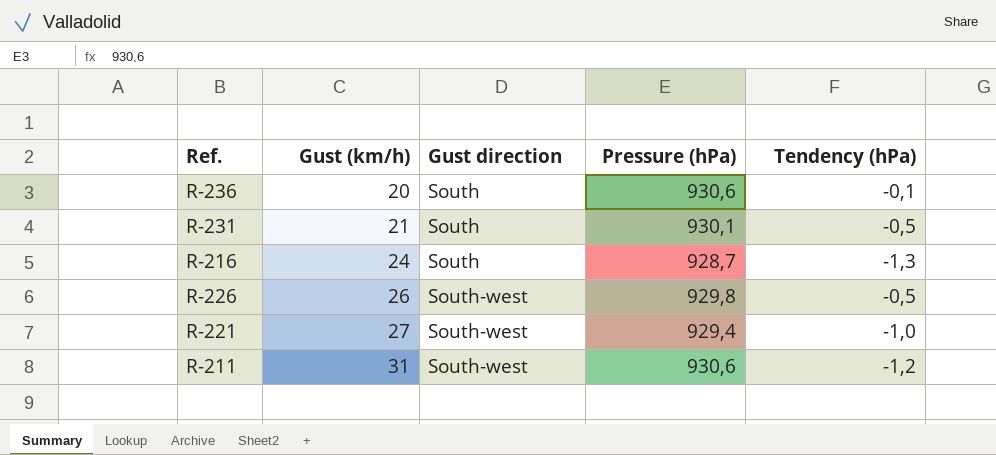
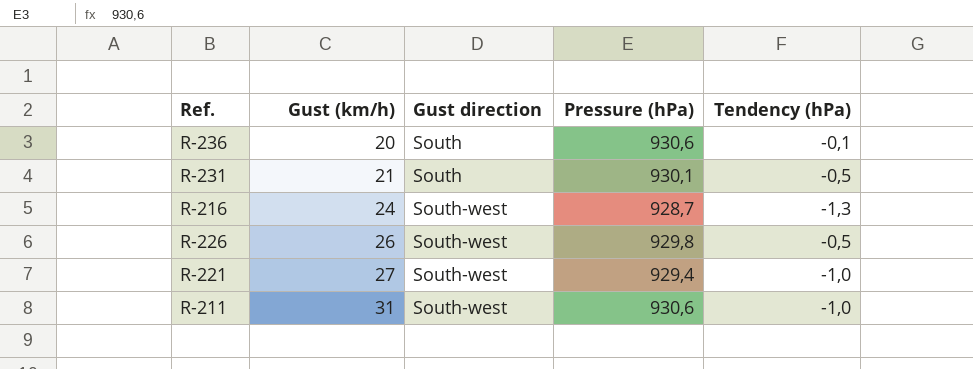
R-216 | Gust direction: South -> South-west
R-211 | Tendency (hPa): -1,2 -> -1,0

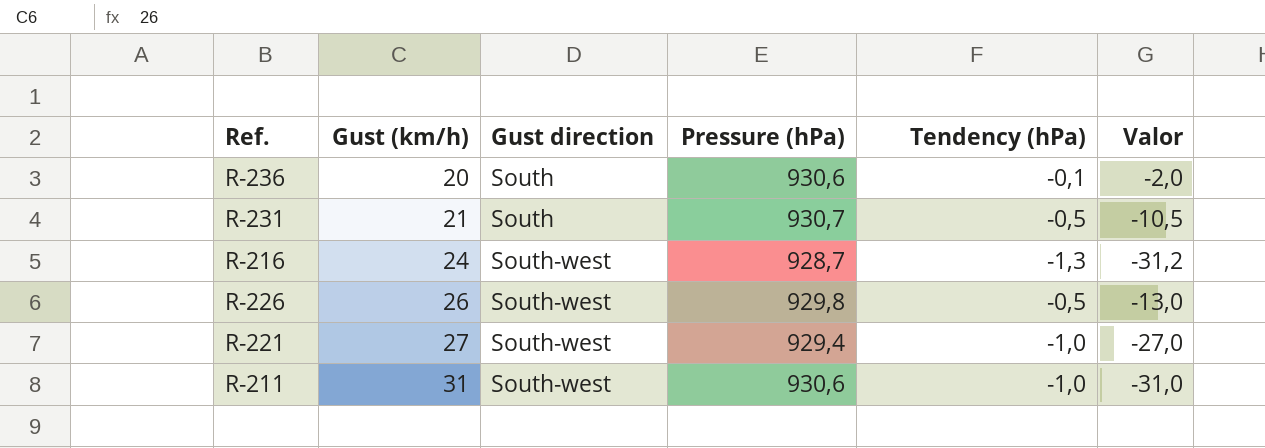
column Valor | formula: none -> [Gust (km/h)] * [Tendency (hPa)]
R-231 | Pressure (hPa): 930,1 -> 930,7

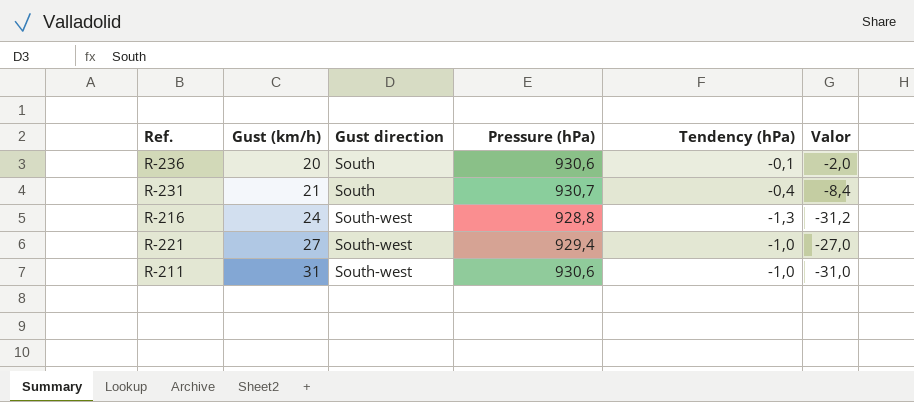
row R-226: 26 | South-west | 929,8 | -0,5 | -13,0 -> none
R-231 | Tendency (hPa): -0,5 -> -0,4
R-231 | Valor: -10,5 -> -8,4
R-216 | Pressure (hPa): 928,7 -> 928,8

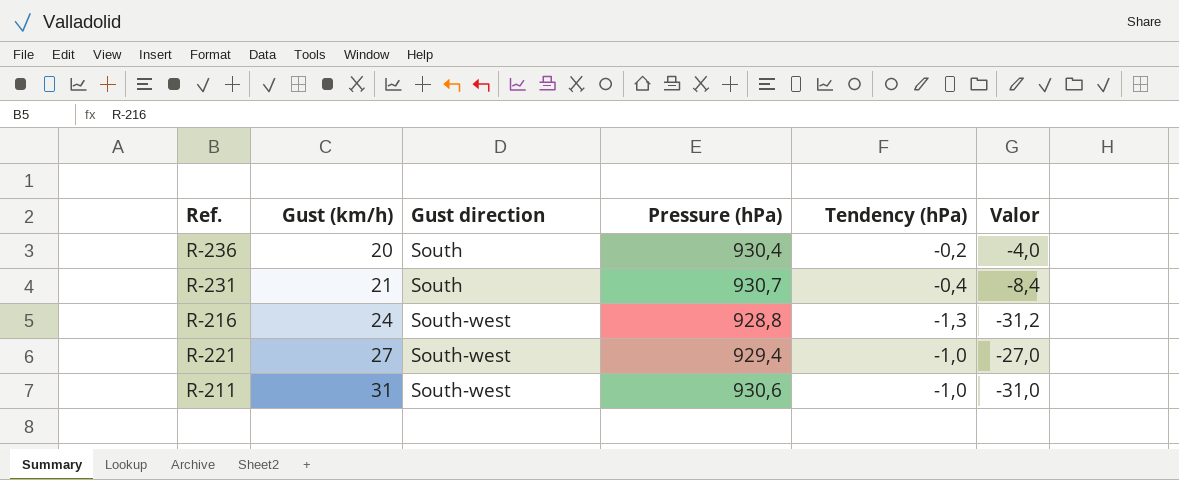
R-236 | Pressure (hPa): 930,6 -> 930,4
R-236 | Tendency (hPa): -0,1 -> -0,2
R-236 | Valor: -2,0 -> -4,0

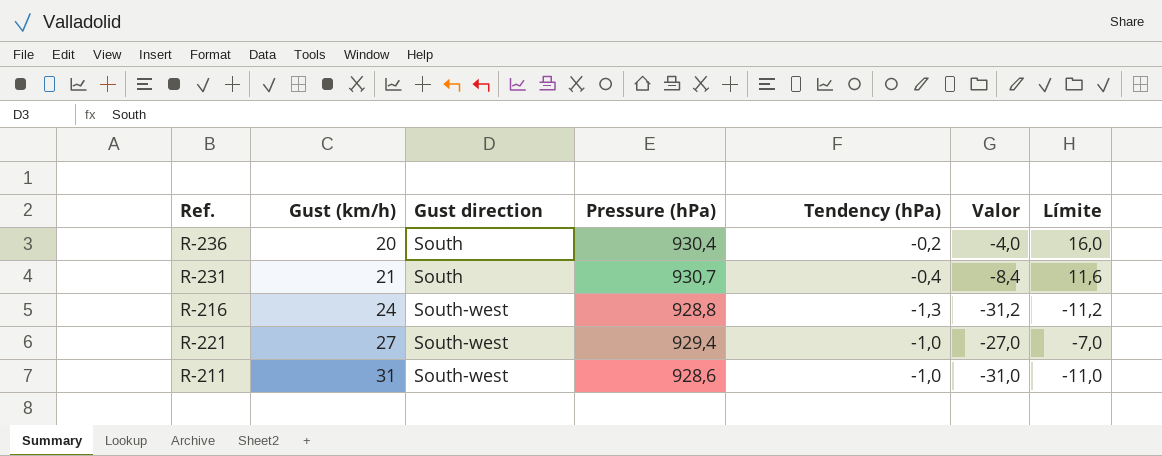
column Límite | formula: none -> [Valor] + 20
R-211 | Pressure (hPa): 930,6 -> 928,6

